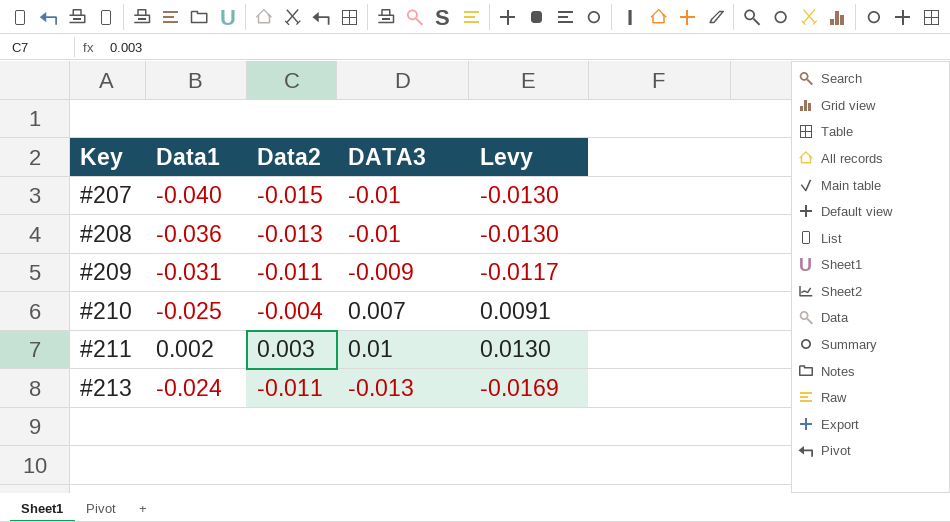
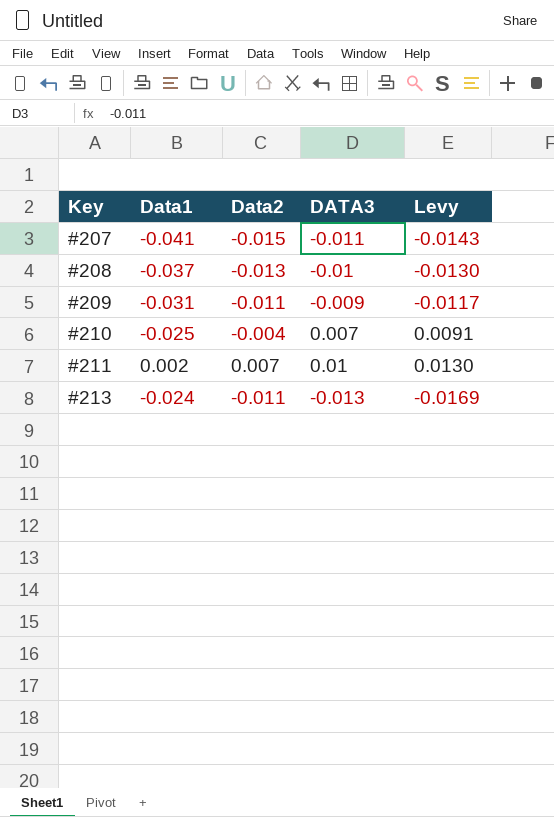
#207 | Data1: -0.040 -> -0.041
#207 | DATA3: -0.01 -> -0.011
#207 | Levy: -0.0130 -> -0.0143
#208 | Data1: -0.036 -> -0.037
#211 | Data2: 0.003 -> 0.007

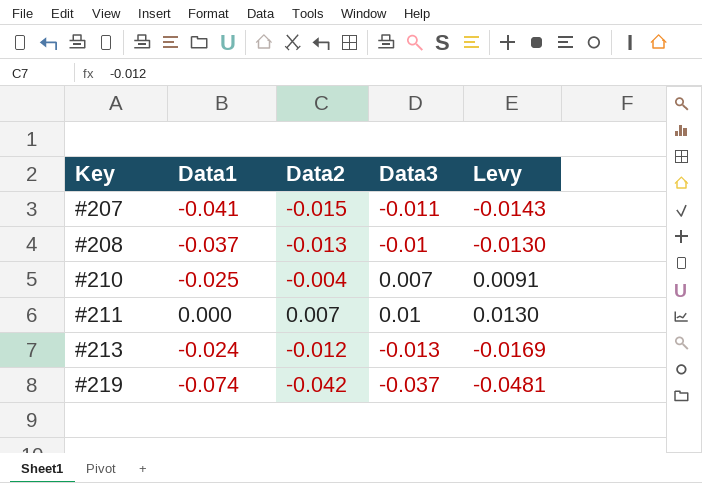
column name: DATA3 -> Data3
row #209: -0.031 | -0.011 | -0.009 | -0.0117 -> none
#211 | Data1: 0.002 -> 0.000
#213 | Data2: -0.011 -> -0.012
row #219: none -> -0.074 | -0.042 | -0.037 | -0.0481

